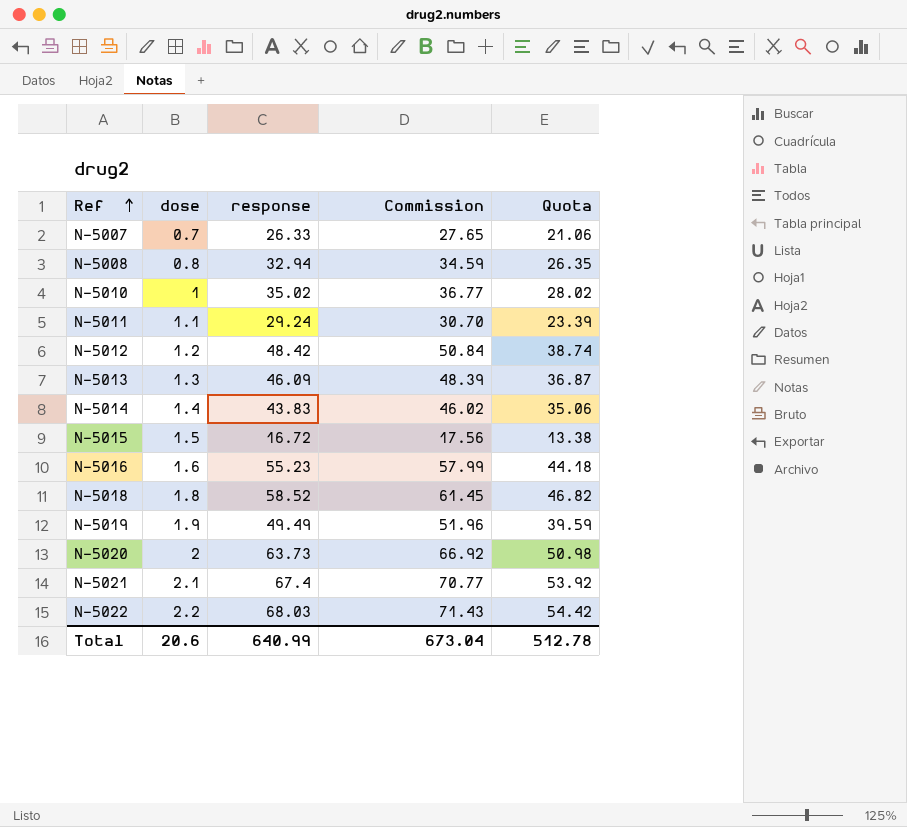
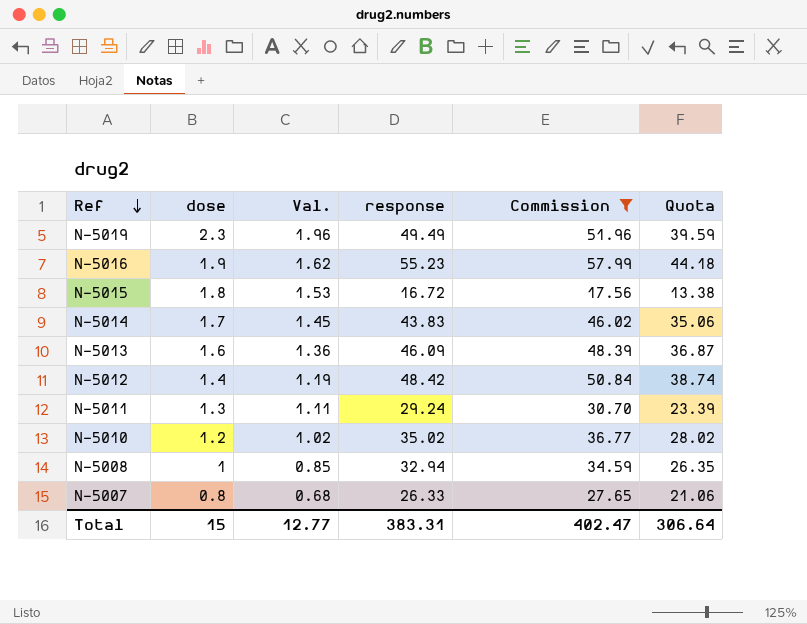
filter: none -> Commission <= 57.99
row order: Ref ascending -> Ref descending
column Val. | formula: none -> [dose] * 0.85
N-5019 | dose: 1.9 -> 2.3
N-5016 | dose: 1.6 -> 1.9
N-5015 | dose: 1.5 -> 1.8
N-5014 | dose: 1.4 -> 1.7
N-5013 | dose: 1.3 -> 1.6
N-5012 | dose: 1.2 -> 1.4
N-5011 | dose: 1.1 -> 1.3
N-5010 | dose: 1 -> 1.2
N-5008 | dose: 0.8 -> 1
N-5007 | dose: 0.7 -> 0.8
Total | dose: 20.6 -> 15
Total | response: 640.99 -> 383.31
Total | Commission: 673.04 -> 402.47
Total | Quota: 512.78 -> 306.64

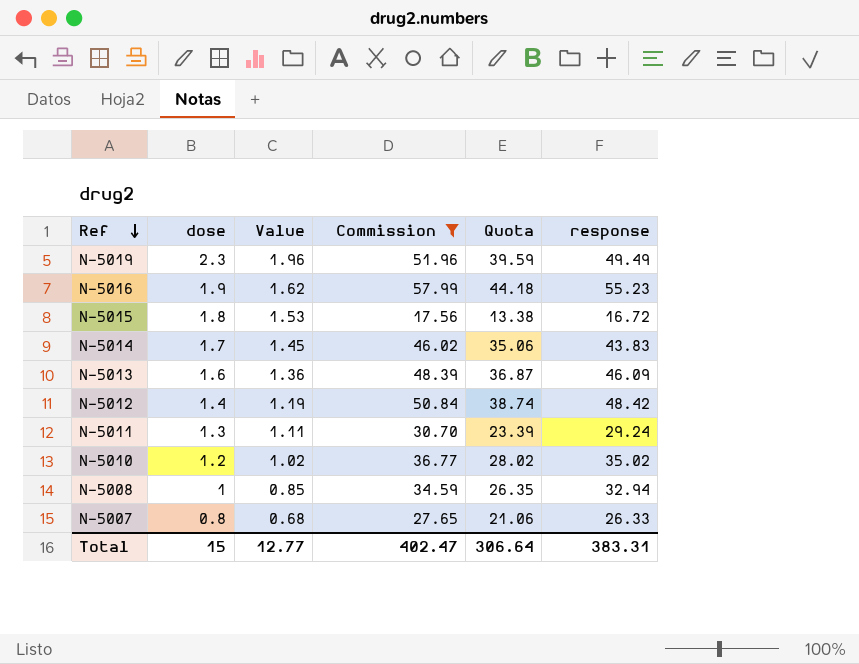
column name: Val. -> Value
column response | position: 4 -> 6

